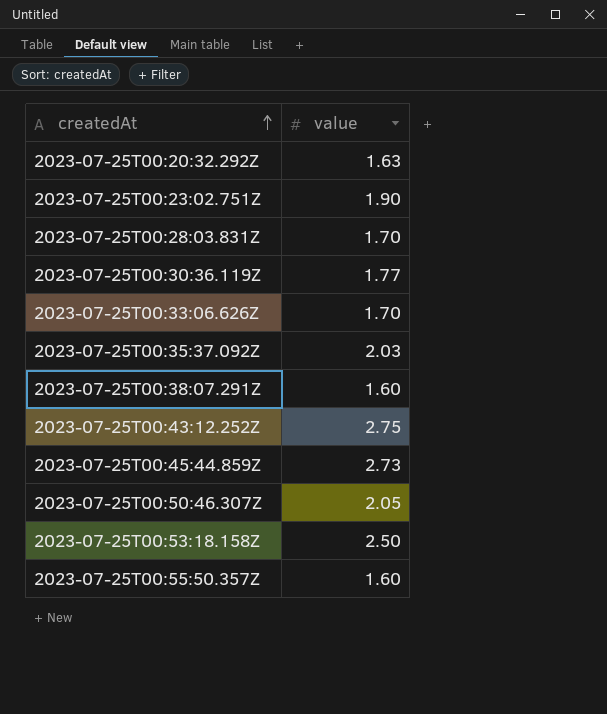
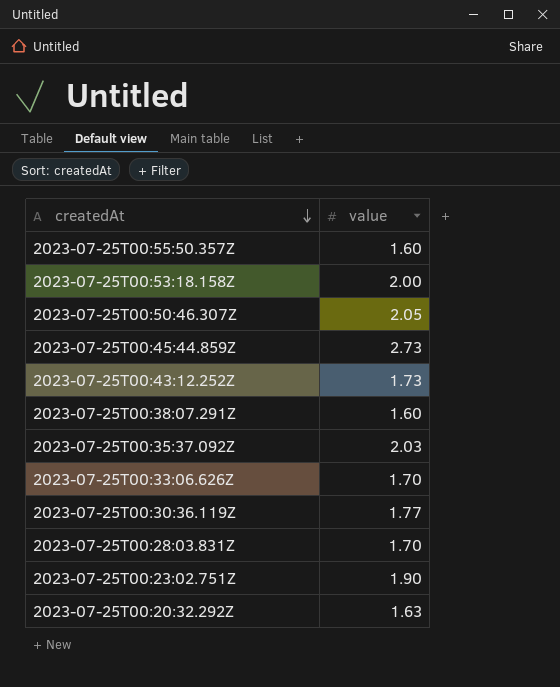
row order: createdAt ascending -> createdAt descending
2023-07-25T00:53:18.158Z | value: 2.50 -> 2.00
2023-07-25T00:43:12.252Z | value: 2.75 -> 1.73

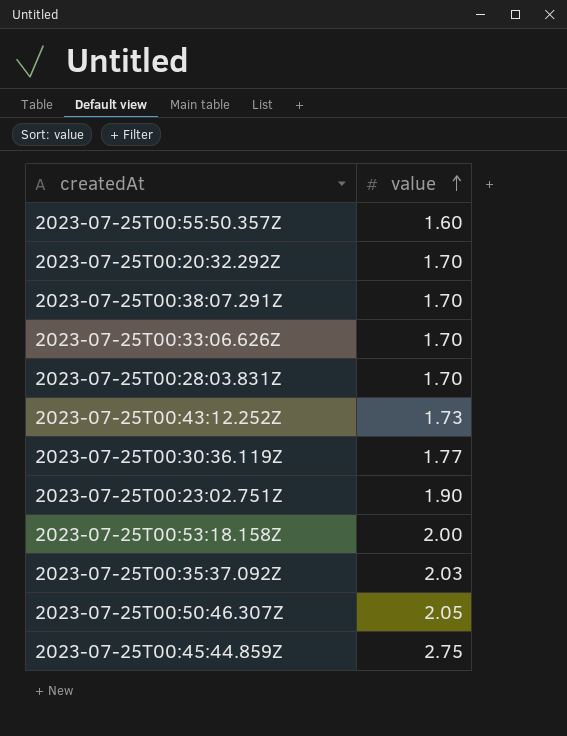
row order: createdAt descending -> value ascending
2023-07-25T00:20:32.292Z | value: 1.63 -> 1.70
2023-07-25T00:38:07.291Z | value: 1.60 -> 1.70
2023-07-25T00:45:44.859Z | value: 2.73 -> 2.75

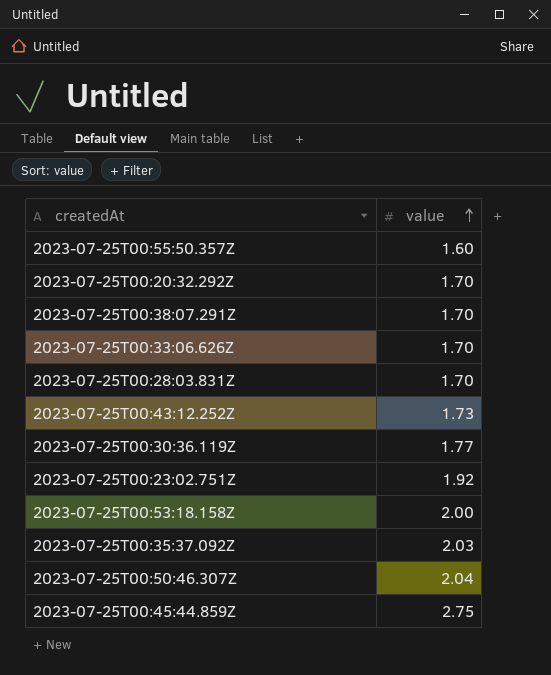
2023-07-25T00:23:02.751Z | value: 1.90 -> 1.92
2023-07-25T00:50:46.307Z | value: 2.05 -> 2.04

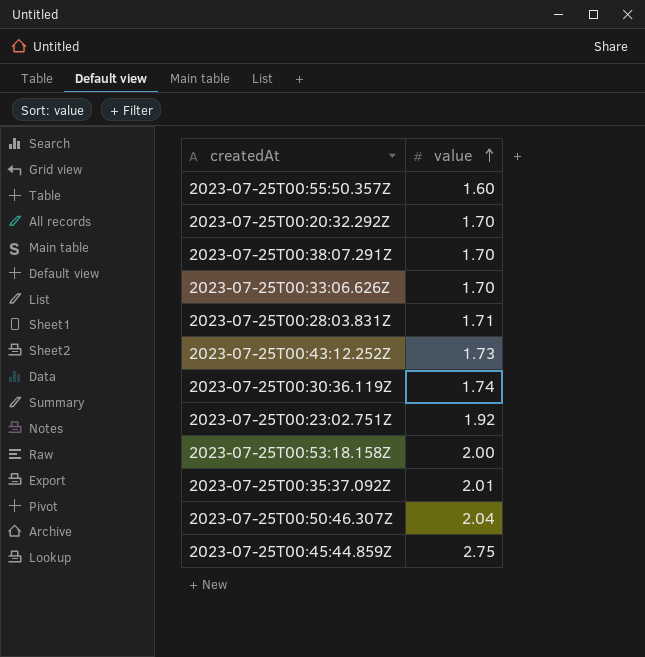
2023-07-25T00:28:03.831Z | value: 1.70 -> 1.71
2023-07-25T00:30:36.119Z | value: 1.77 -> 1.74
2023-07-25T00:35:37.092Z | value: 2.03 -> 2.01

